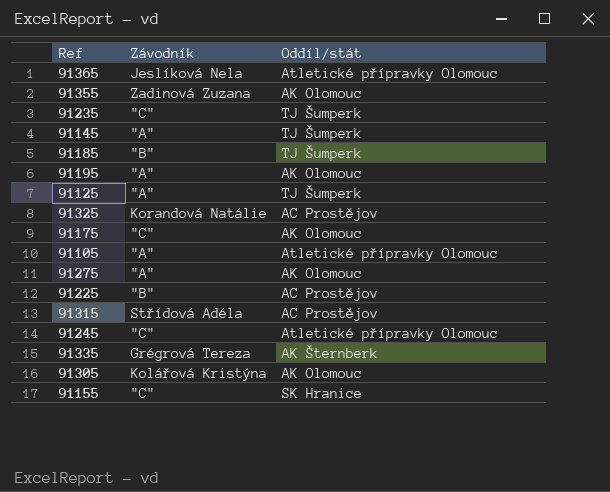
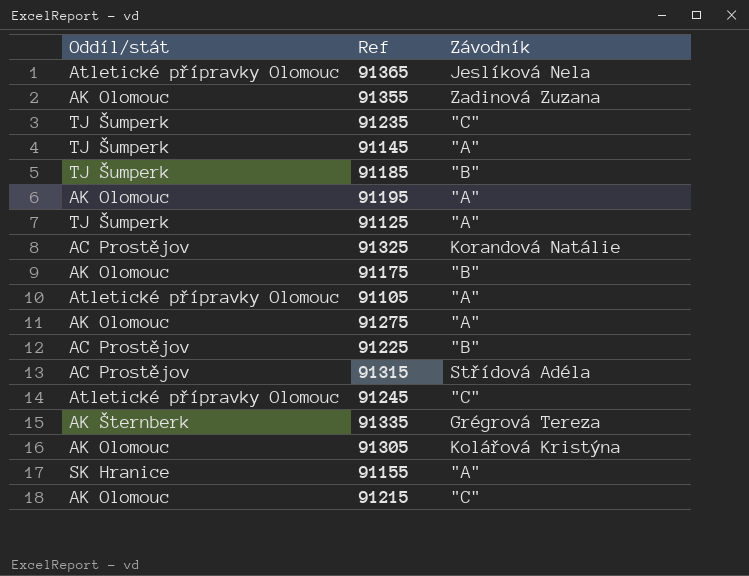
column Oddíl/stát | position: 3 -> 1
91175 | Závodník: "C" -> "B"
91155 | Závodník: "C" -> "A"
row 91215: none -> AK Olomouc | "C"

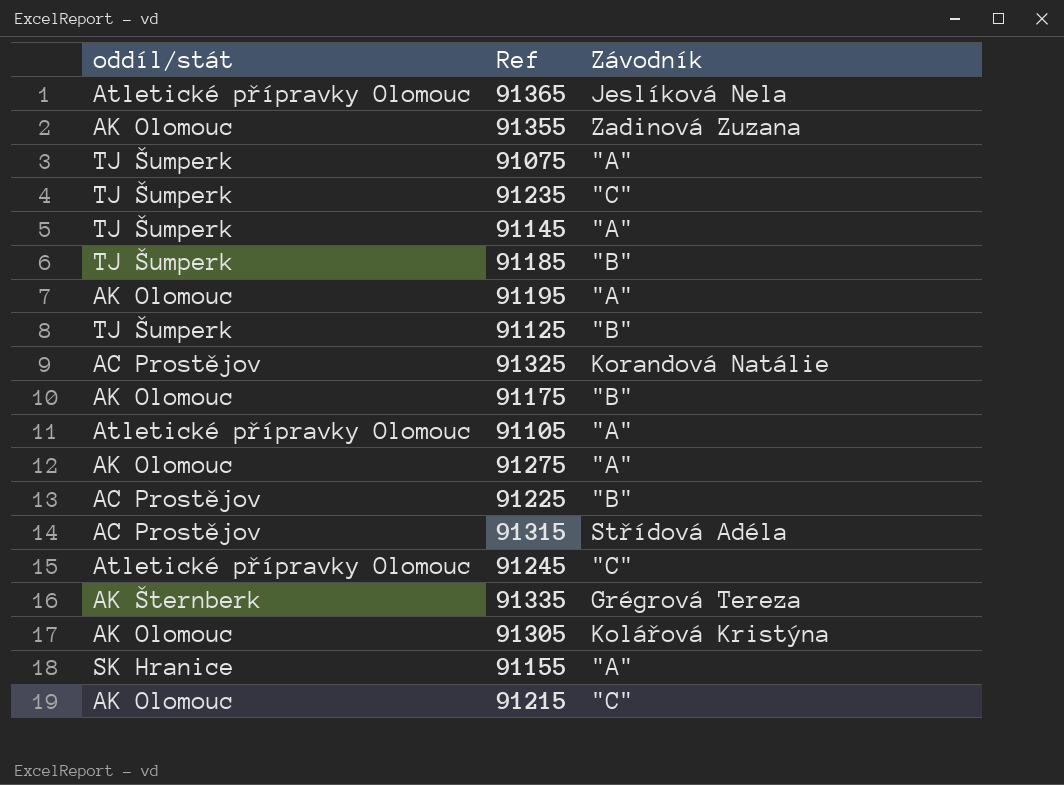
column name: Oddíl/stát -> oddíl/stát
row 91075: none -> TJ Šumperk | "A"
91125 | Závodník: "A" -> "B"

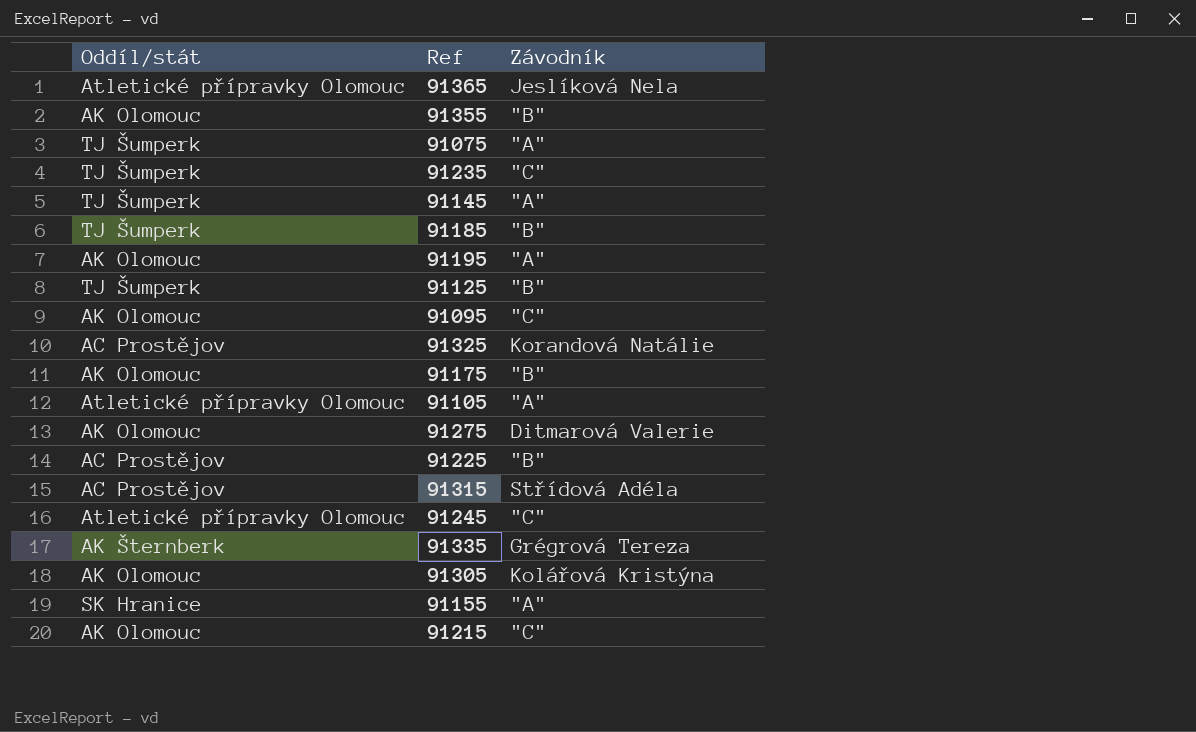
column name: oddíl/stát -> Oddíl/stát
91355 | Závodník: Zadinová Zuzana -> "B"
row 91095: none -> AK Olomouc | "C"
91275 | Závodník: "A" -> Ditmarová Valerie

